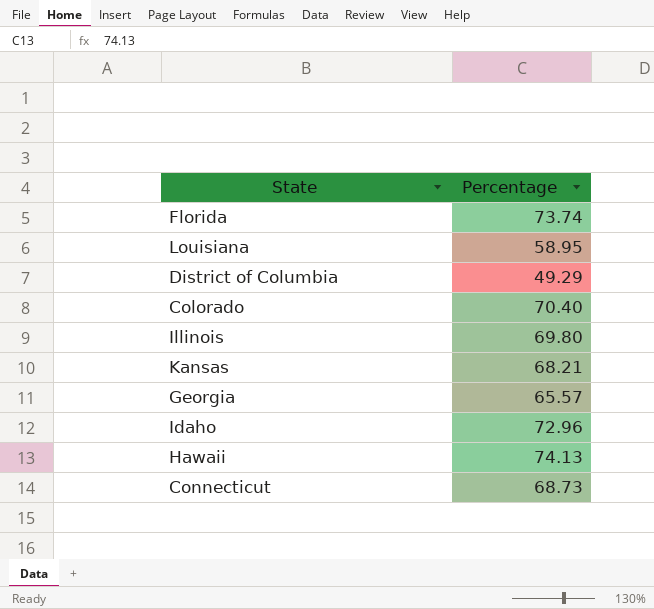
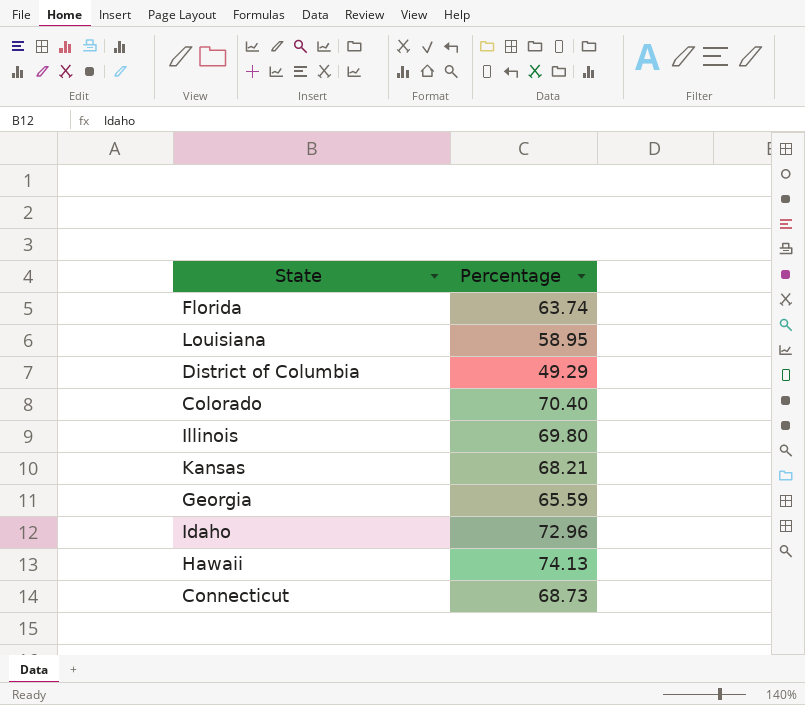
Florida | Percentage: 73.74 -> 63.74
Georgia | Percentage: 65.57 -> 65.59

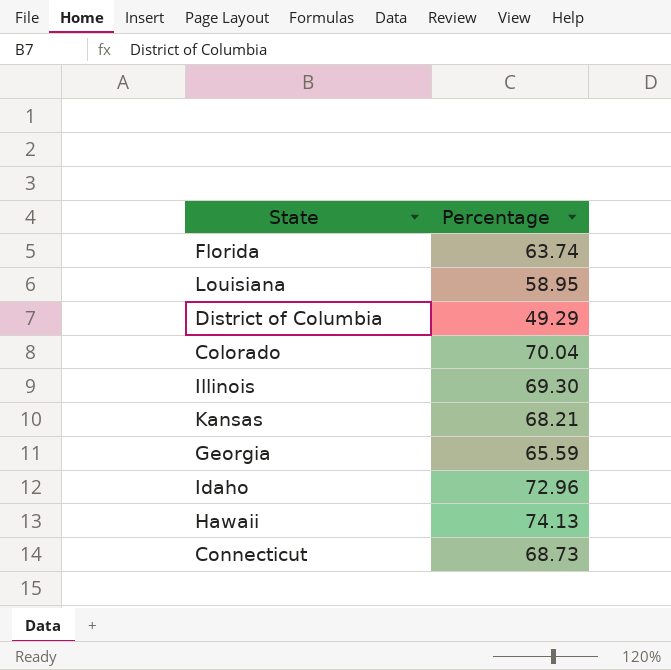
Colorado | Percentage: 70.40 -> 70.04
Illinois | Percentage: 69.80 -> 69.30

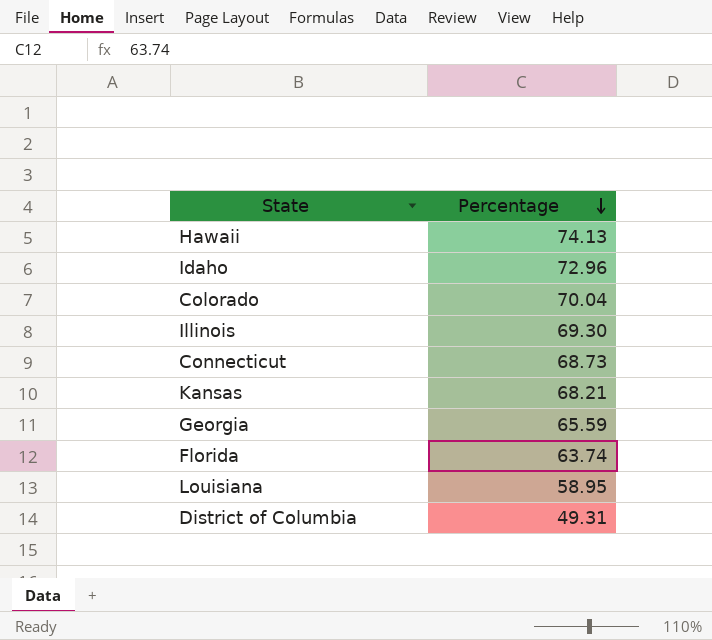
row order: none -> Percentage descending
District of Columbia | Percentage: 49.29 -> 49.31

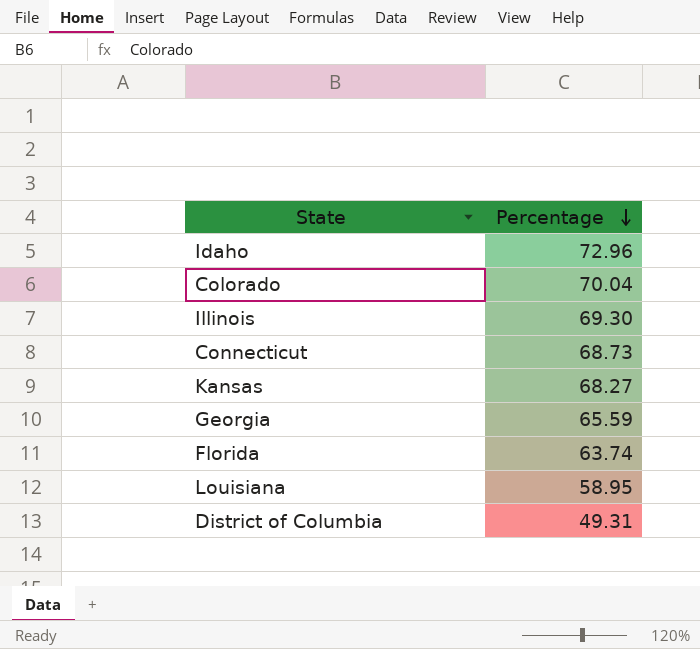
row Hawaii: 74.13 -> none
Kansas | Percentage: 68.21 -> 68.27

